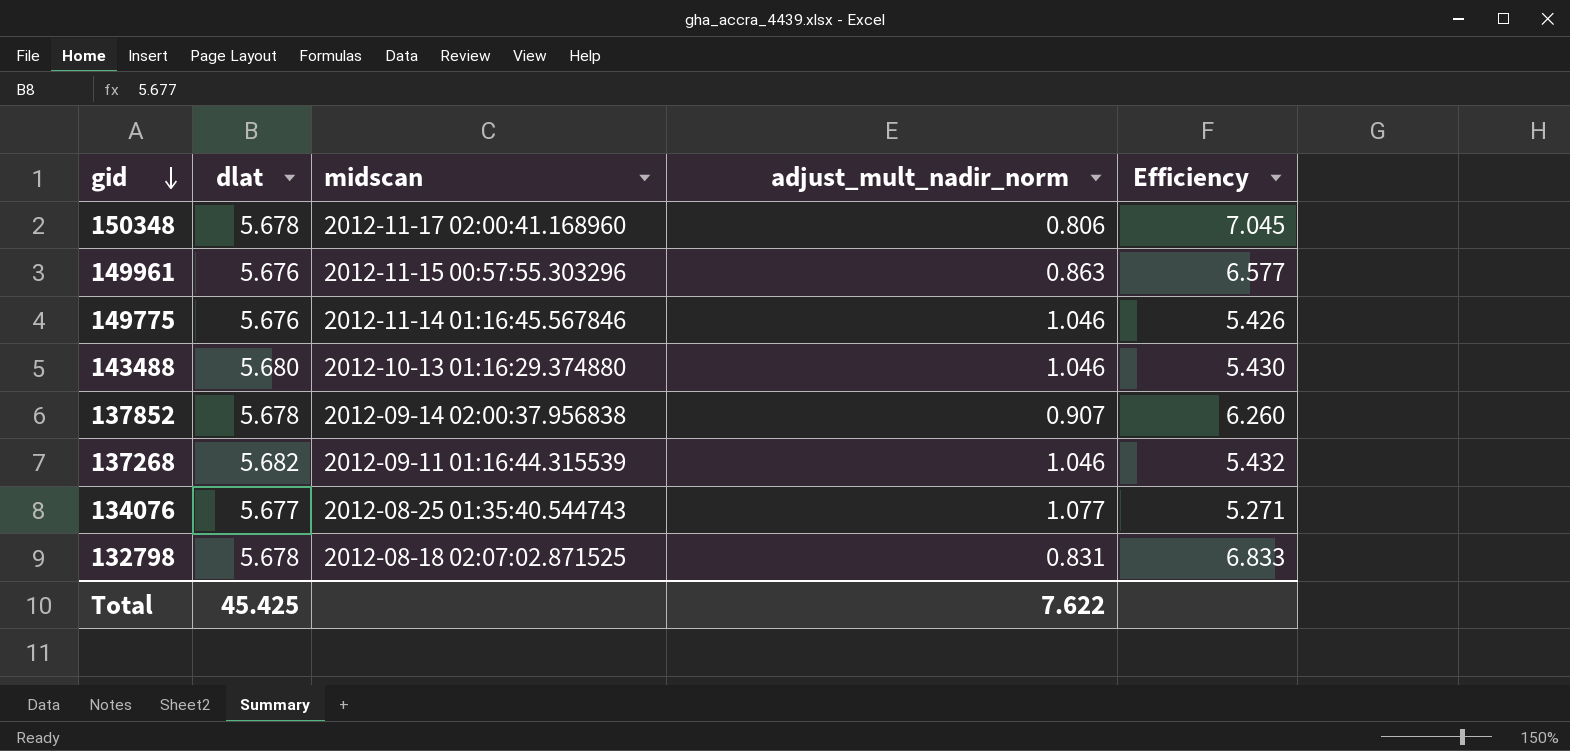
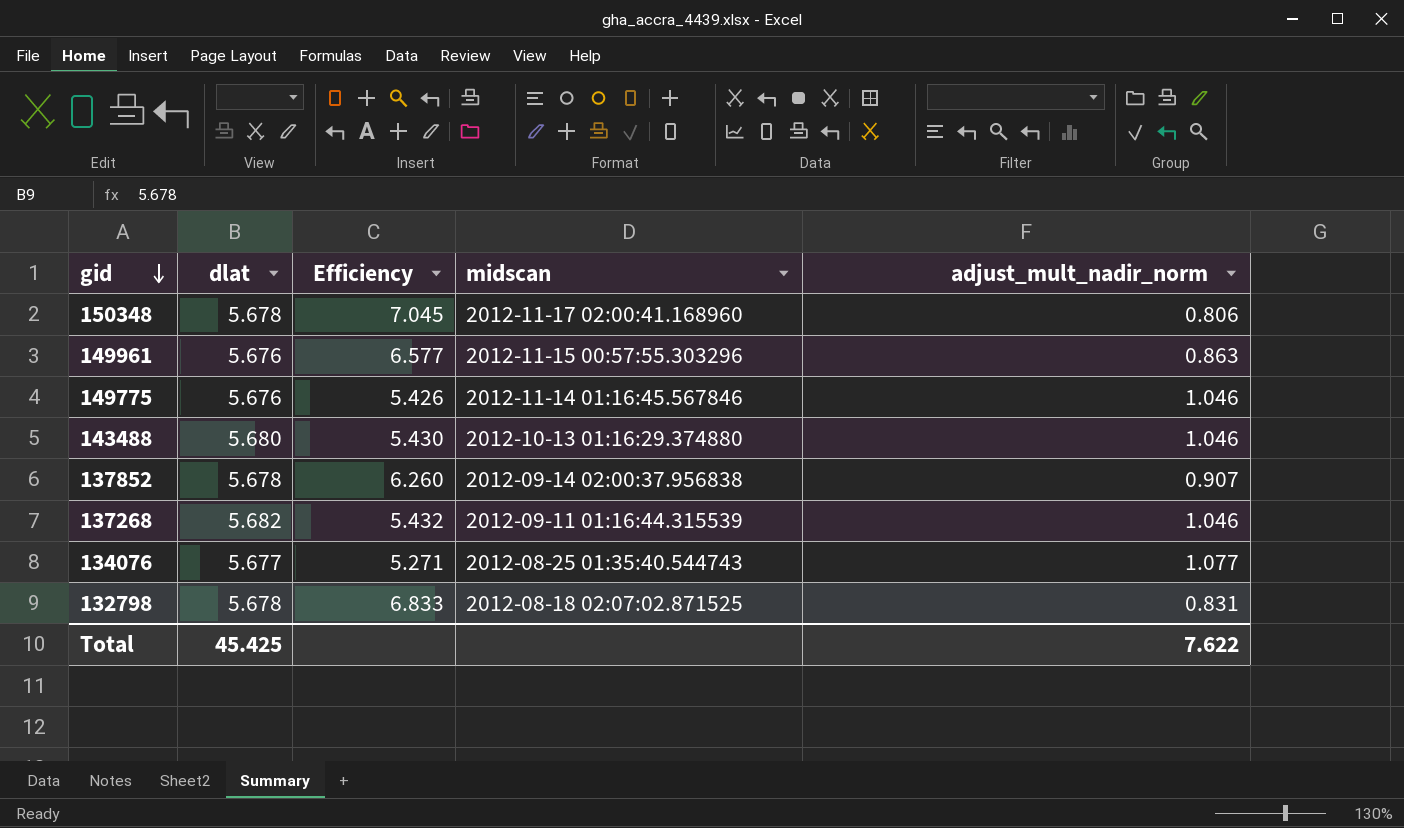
column Efficiency | position: 5 -> 3

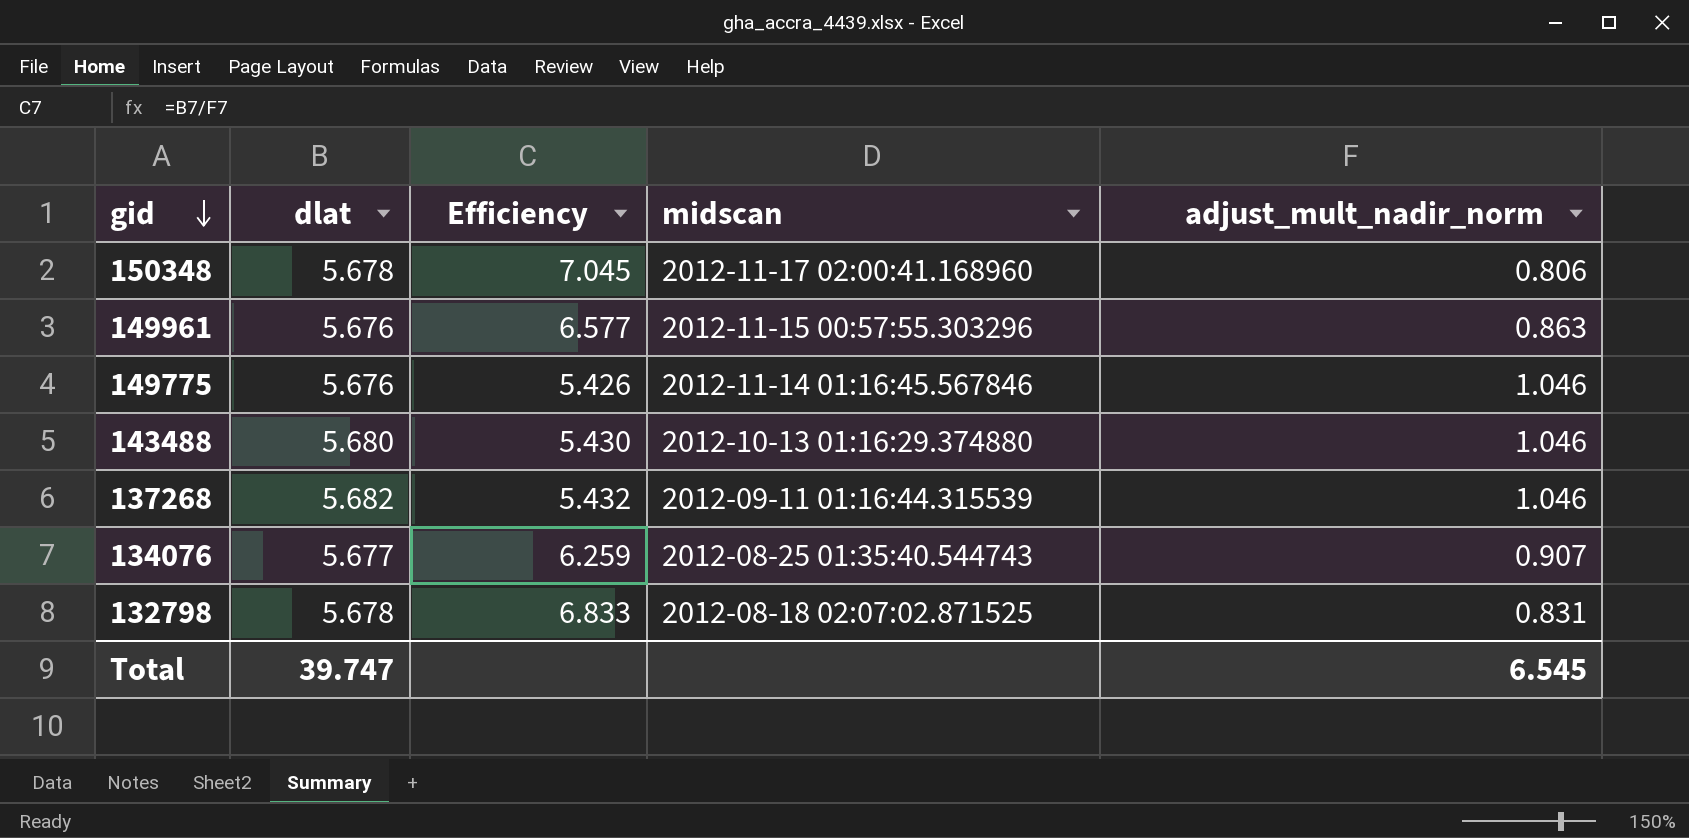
row 137852: 5.678 | 6.260 | 2012-09-14 02:00:37.956838 | 0.907 -> none
134076 | Efficiency: 5.271 -> 6.259
134076 | adjust_mult_nadir_norm: 1.077 -> 0.907
Total | dlat: 45.425 -> 39.747
Total | adjust_mult_nadir_norm: 7.622 -> 6.545

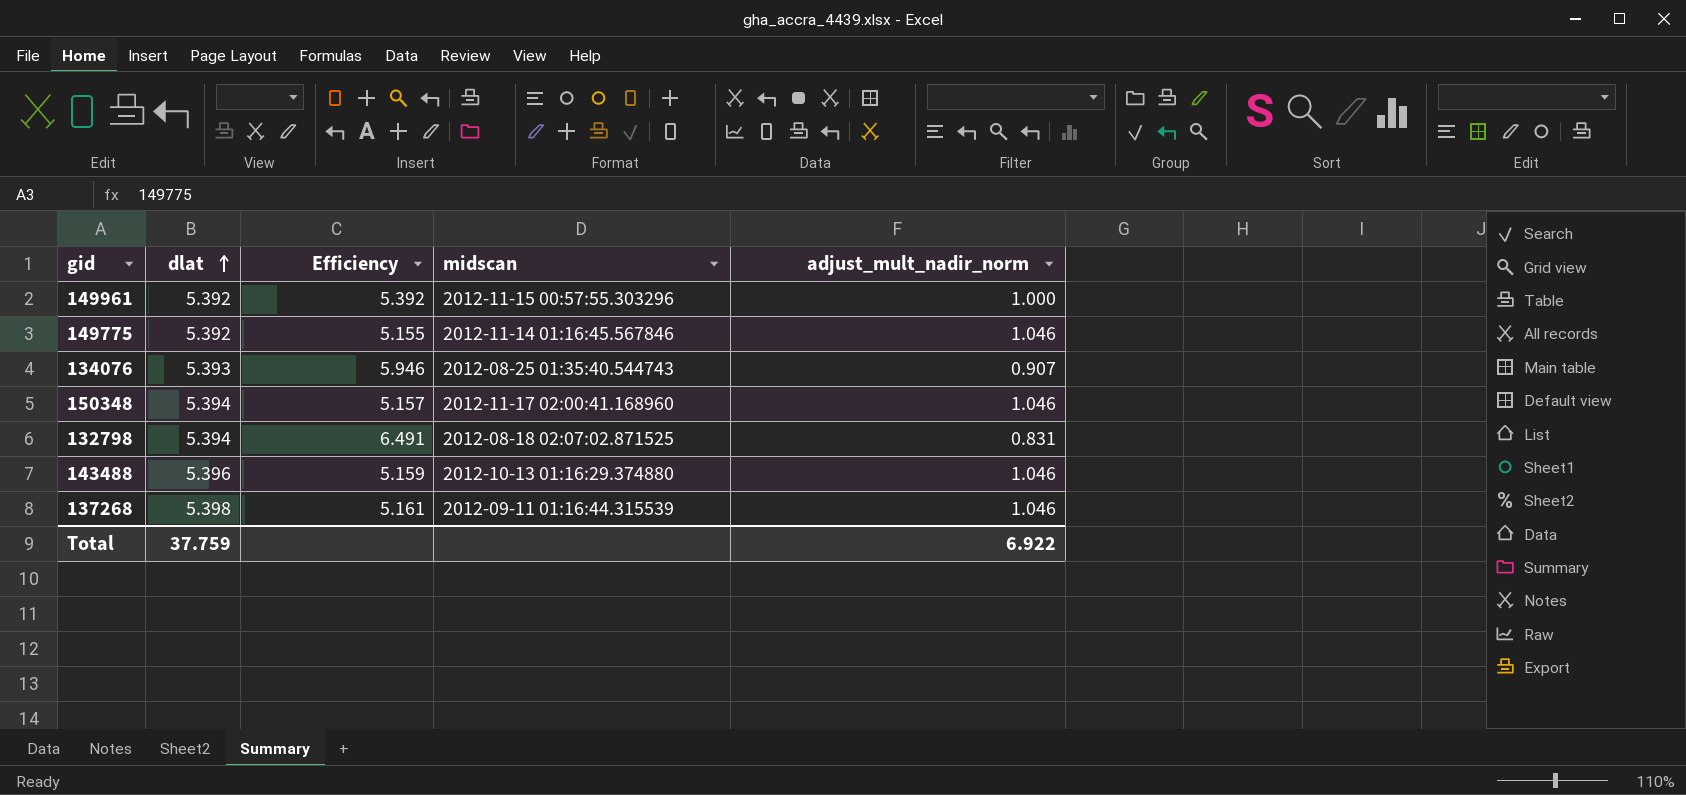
row order: gid descending -> dlat ascending
149961 | dlat: 5.676 -> 5.392
149961 | Efficiency: 6.577 -> 5.392
149961 | adjust_mult_nadir_norm: 0.863 -> 1.000
149775 | dlat: 5.676 -> 5.392
149775 | Efficiency: 5.426 -> 5.155
134076 | dlat: 5.677 -> 5.393
134076 | Efficiency: 6.259 -> 5.946
150348 | dlat: 5.678 -> 5.394
150348 | Efficiency: 7.045 -> 5.157
150348 | adjust_mult_nadir_norm: 0.806 -> 1.046
132798 | dlat: 5.678 -> 5.394
132798 | Efficiency: 6.833 -> 6.491
143488 | dlat: 5.680 -> 5.396
143488 | Efficiency: 5.430 -> 5.159
137268 | dlat: 5.682 -> 5.398
137268 | Efficiency: 5.432 -> 5.161
Total | dlat: 39.747 -> 37.759
Total | adjust_mult_nadir_norm: 6.545 -> 6.922

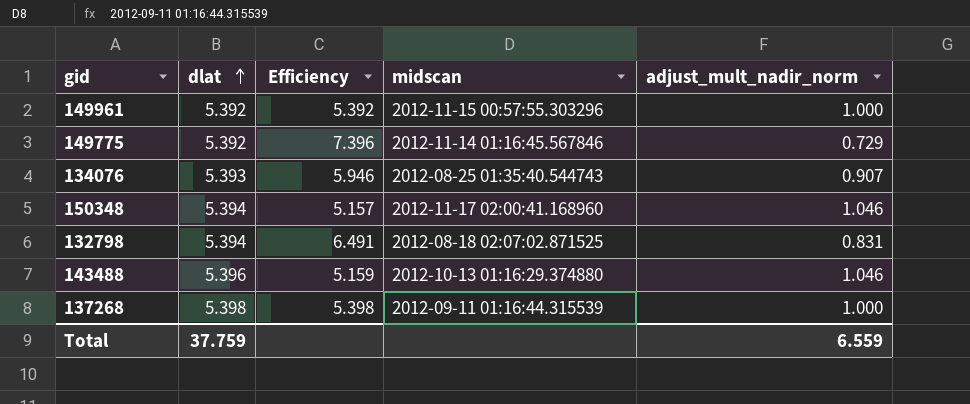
149775 | Efficiency: 5.155 -> 7.396
149775 | adjust_mult_nadir_norm: 1.046 -> 0.729
137268 | Efficiency: 5.161 -> 5.398
137268 | adjust_mult_nadir_norm: 1.046 -> 1.000
Total | adjust_mult_nadir_norm: 6.922 -> 6.559

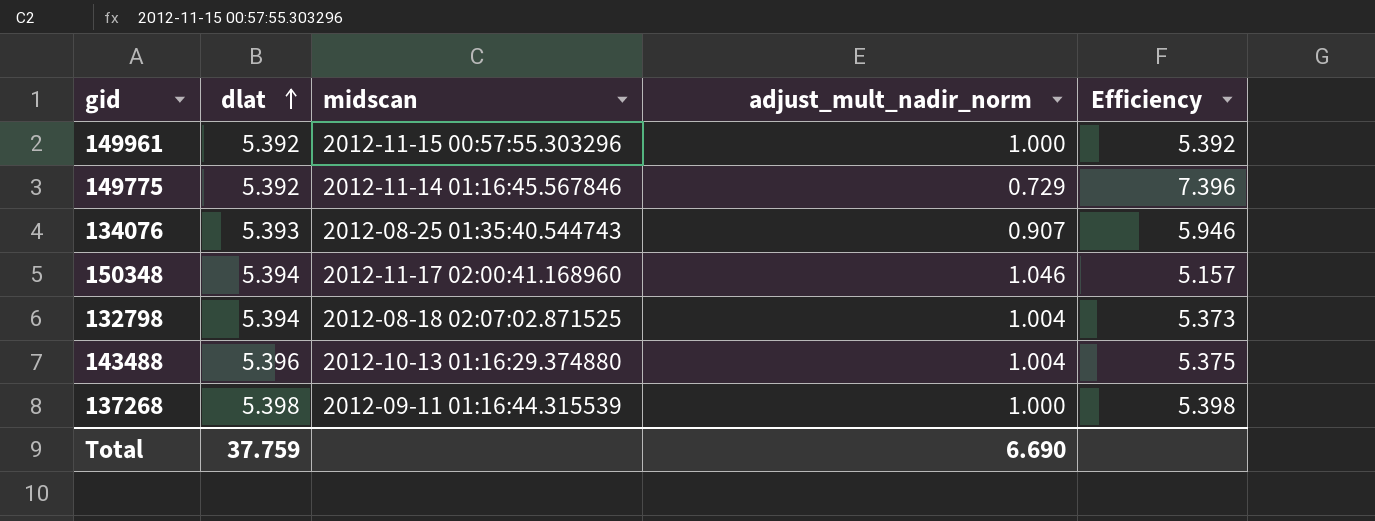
column Efficiency | position: 3 -> 5
132798 | adjust_mult_nadir_norm: 0.831 -> 1.004
132798 | Efficiency: 6.491 -> 5.373
143488 | adjust_mult_nadir_norm: 1.046 -> 1.004
143488 | Efficiency: 5.159 -> 5.375
Total | adjust_mult_nadir_norm: 6.559 -> 6.690

